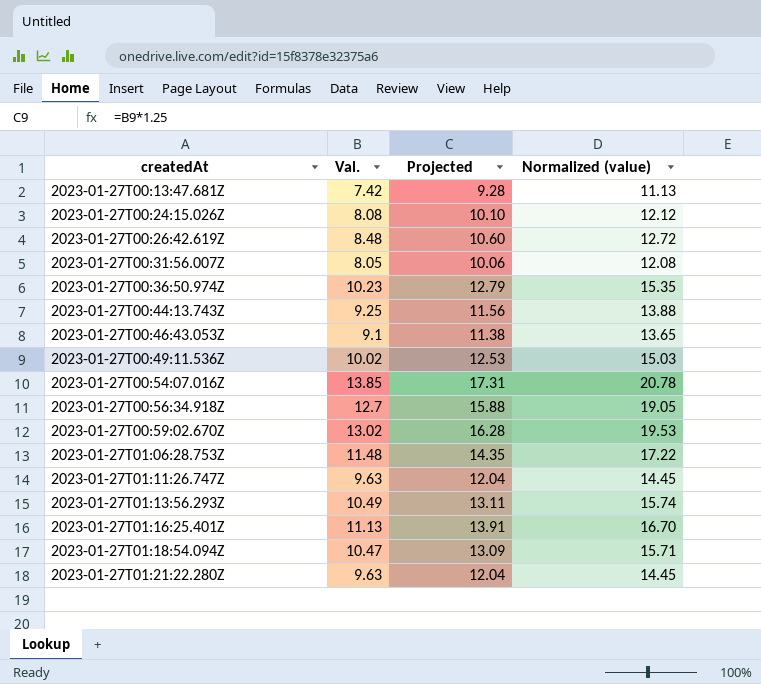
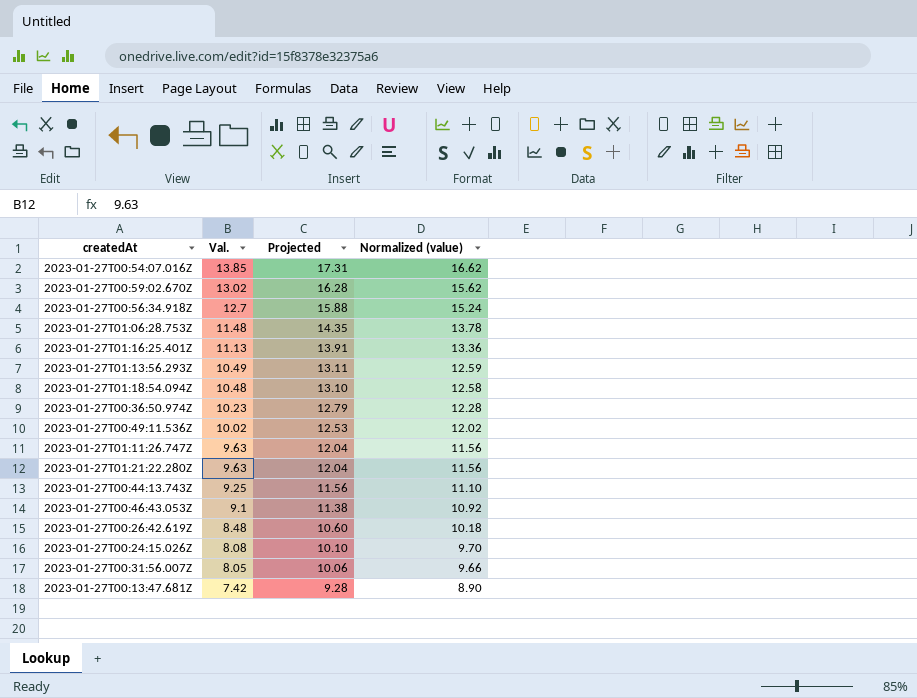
row order: createdAt ascending -> Val. descending
column Normalized (value) | formula: [Val.] * 1.5 -> [Val.] * 1.2
2023-01-27T01:18:54.094Z | Val.: 10.47 -> 10.48
2023-01-27T01:18:54.094Z | Projected: 13.09 -> 13.10

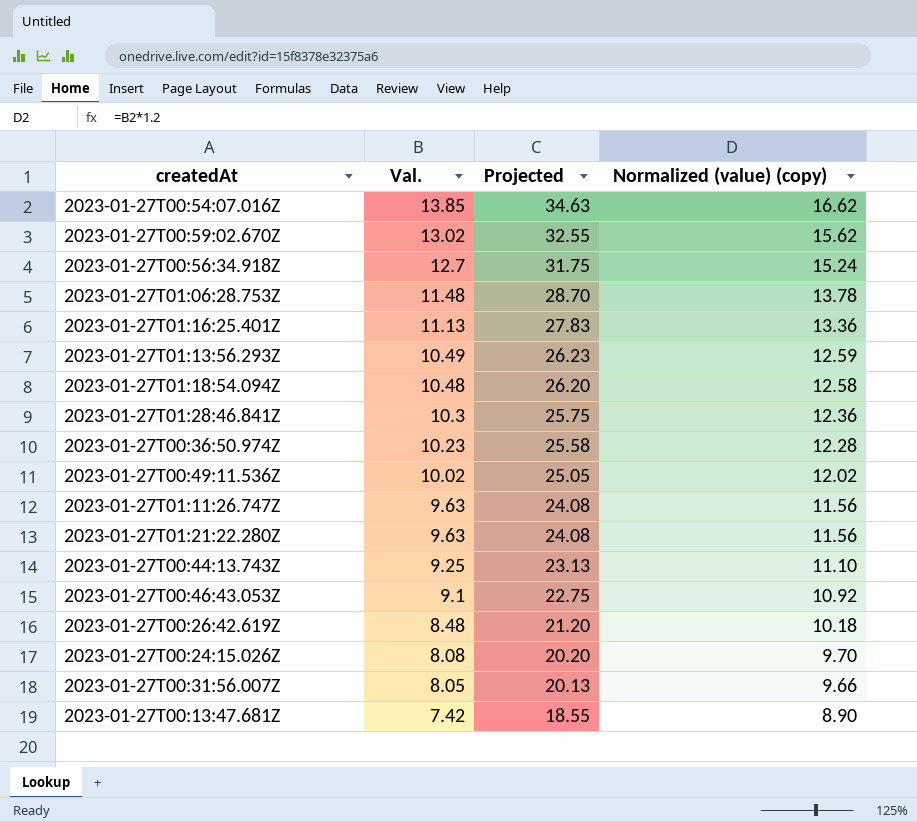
column Projected | formula: [Val.] * 1.25 -> [Val.] * 2.5
column name: Normalized (value) -> Normalized (value) (copy)
row 2023-01-27T01:28:46.841Z: none -> 10.3 | 25.75 | 12.36

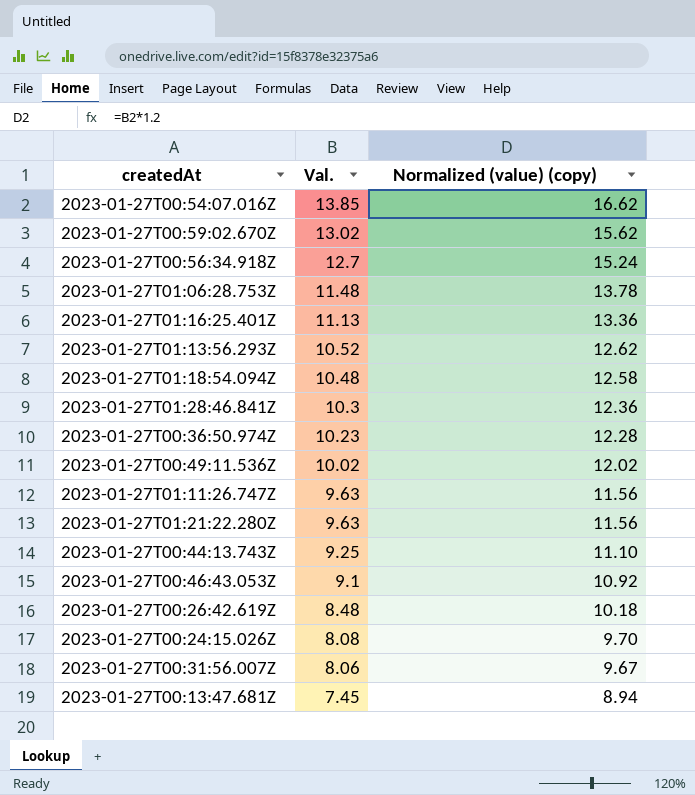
column Projected | formula: [Val.] * 2.5 -> none
2023-01-27T01:13:56.293Z | Val.: 10.49 -> 10.52
2023-01-27T01:13:56.293Z | Normalized (value) (copy): 12.59 -> 12.62
2023-01-27T00:31:56.007Z | Val.: 8.05 -> 8.06
2023-01-27T00:31:56.007Z | Normalized (value) (copy): 9.66 -> 9.67
2023-01-27T00:13:47.681Z | Val.: 7.42 -> 7.45
2023-01-27T00:13:47.681Z | Normalized (value) (copy): 8.90 -> 8.94

